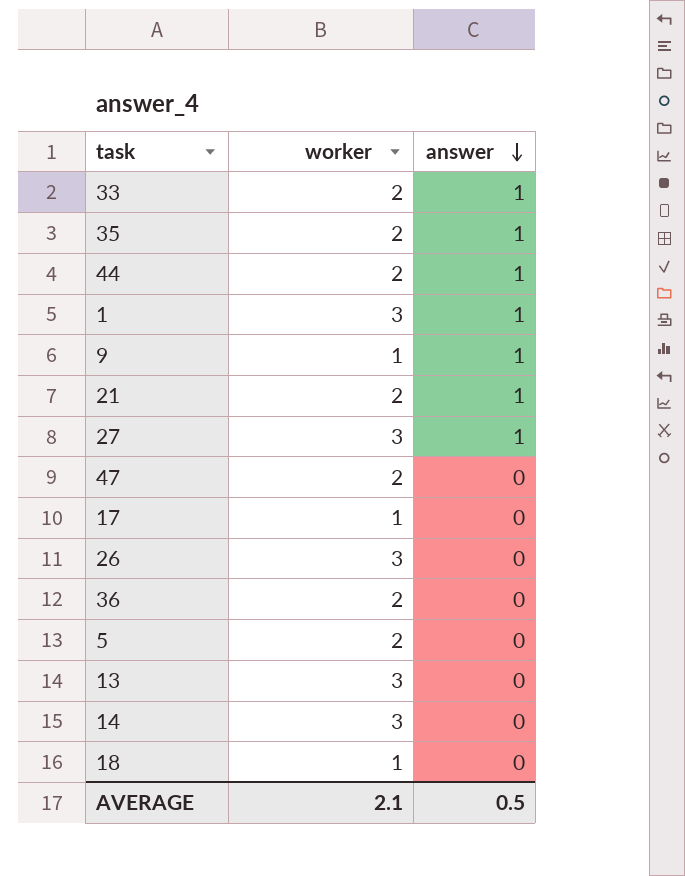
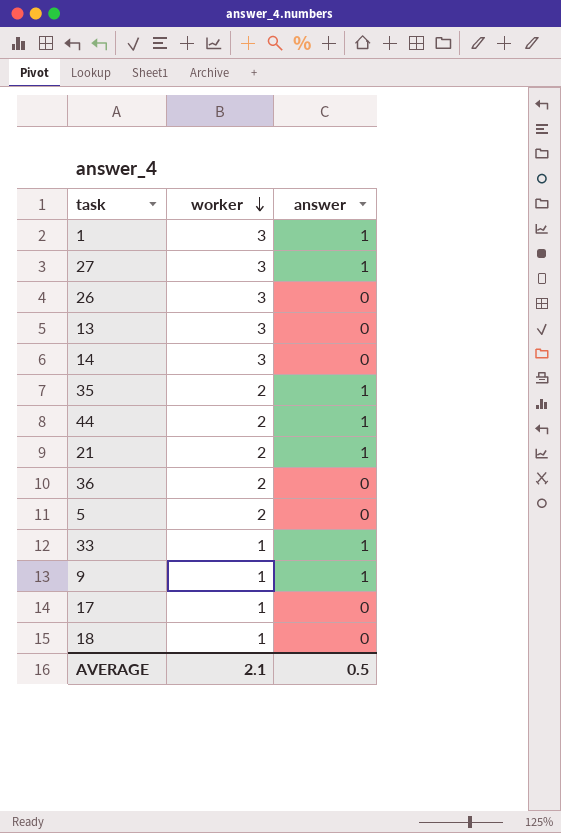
row order: answer descending -> worker descending
row 47: 2 | 0 -> none
33 | worker: 2 -> 1

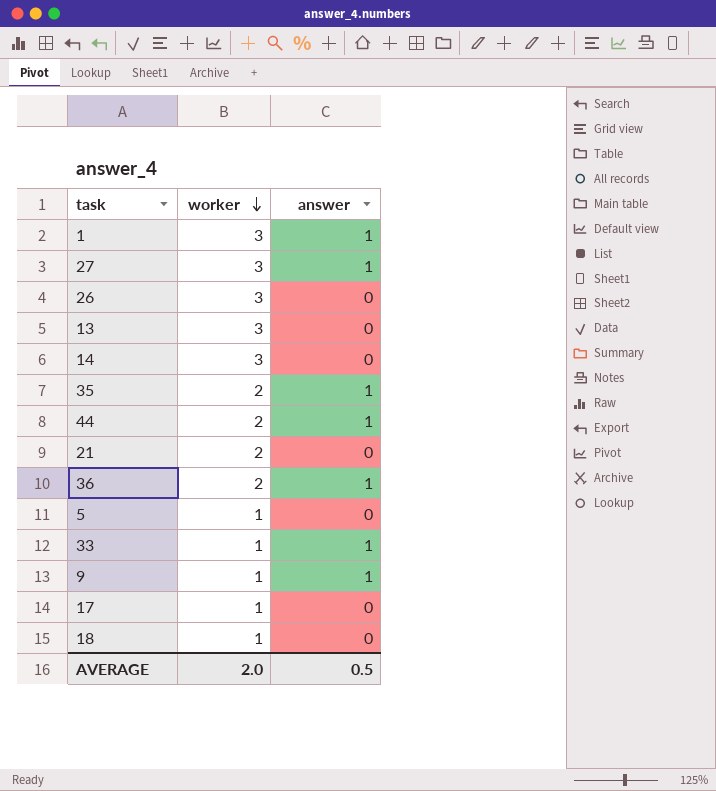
21 | answer: 1 -> 0
36 | answer: 0 -> 1
5 | worker: 2 -> 1
AVERAGE | worker: 2.1 -> 2.0

